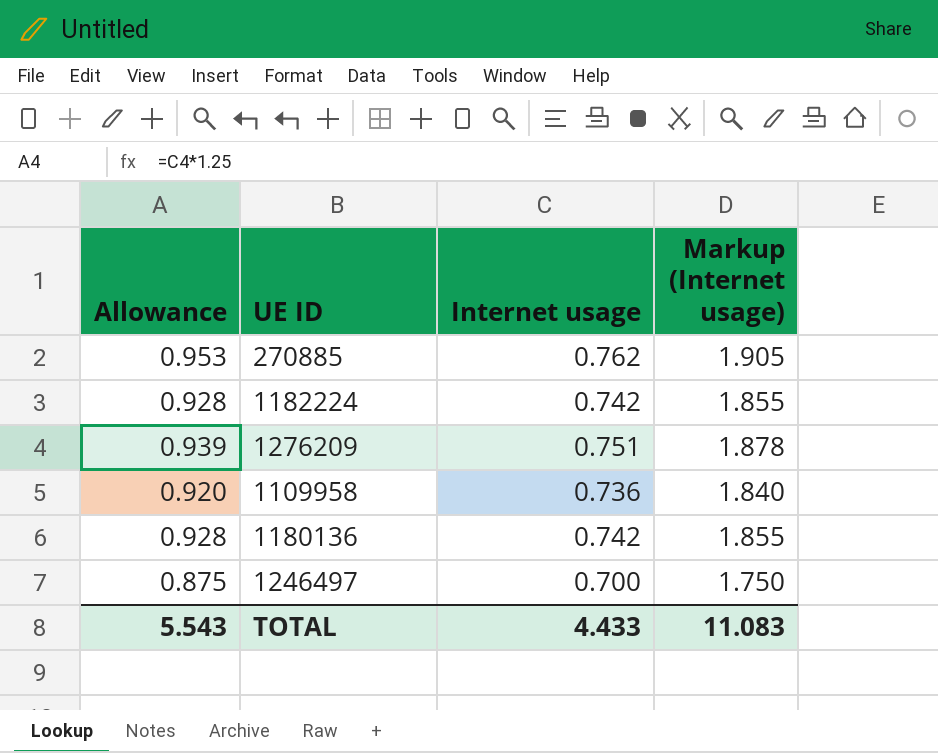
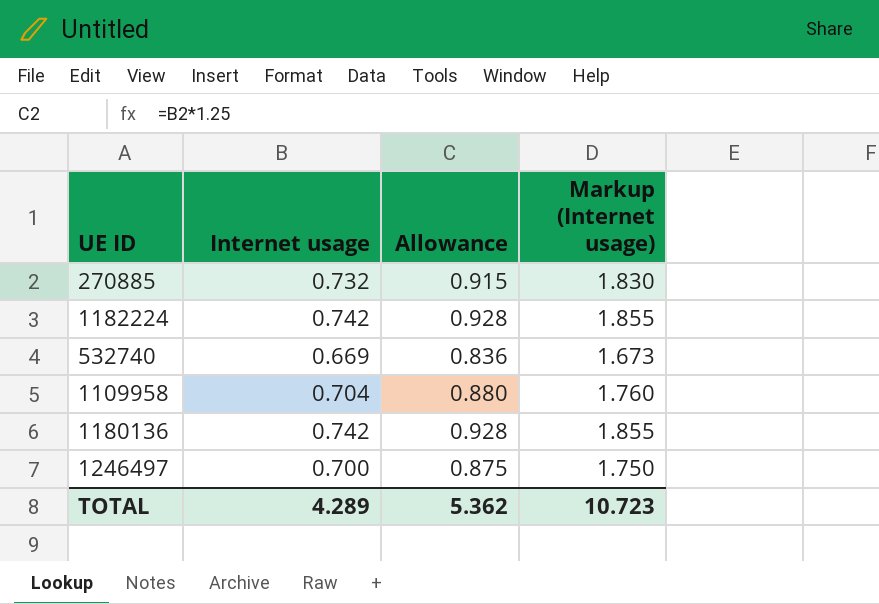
column Allowance | position: 1 -> 3
row 1276209: 0.939 | 0.751 | 1.878 -> none
270885 | Internet usage: 0.762 -> 0.732
270885 | Allowance: 0.953 -> 0.915
270885 | Markup (Internet usage): 1.905 -> 1.830
row 532740: none -> 0.669 | 0.836 | 1.673
1109958 | Internet usage: 0.736 -> 0.704
1109958 | Allowance: 0.920 -> 0.880
1109958 | Markup (Internet usage): 1.840 -> 1.760
TOTAL | Internet usage: 4.433 -> 4.289
TOTAL | Allowance: 5.543 -> 5.362
TOTAL | Markup (Internet usage): 11.083 -> 10.723

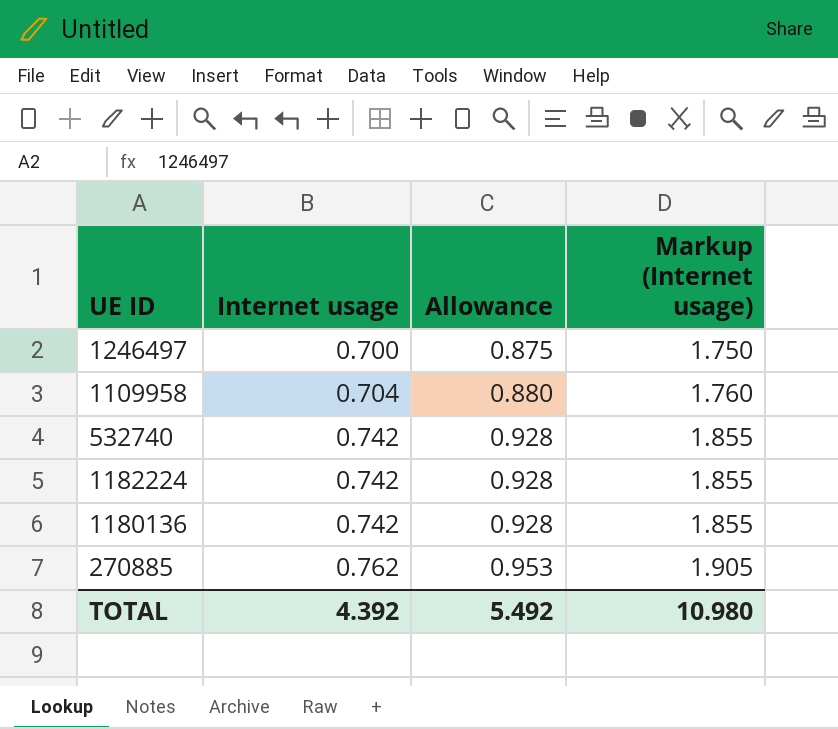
row order: none -> Internet usage ascending
532740 | Internet usage: 0.669 -> 0.742
532740 | Allowance: 0.836 -> 0.928
532740 | Markup (Internet usage): 1.673 -> 1.855
270885 | Internet usage: 0.732 -> 0.762
270885 | Allowance: 0.915 -> 0.953
270885 | Markup (Internet usage): 1.830 -> 1.905
TOTAL | Internet usage: 4.289 -> 4.392
TOTAL | Allowance: 5.362 -> 5.492
TOTAL | Markup (Internet usage): 10.723 -> 10.980

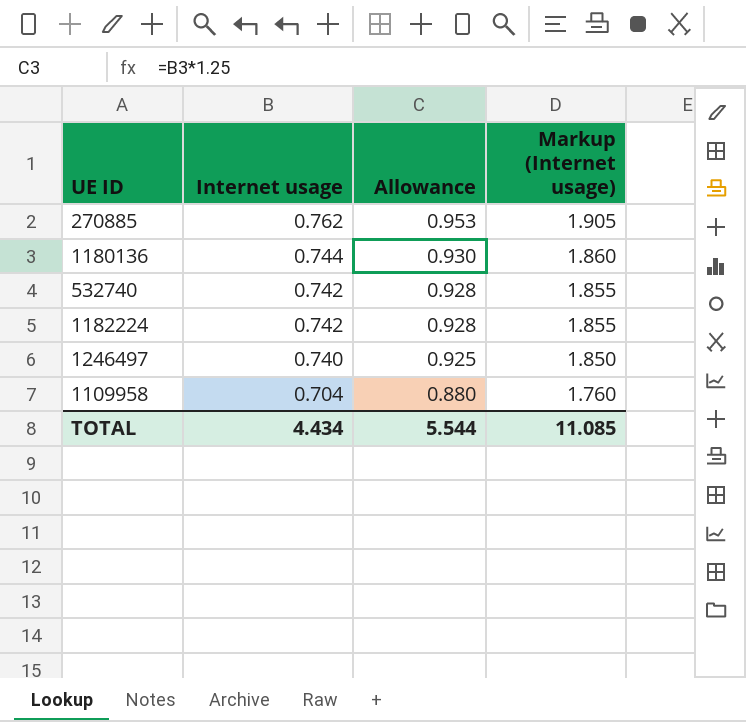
row order: Internet usage ascending -> Internet usage descending
1180136 | Internet usage: 0.742 -> 0.744
1180136 | Allowance: 0.928 -> 0.930
1180136 | Markup (Internet usage): 1.855 -> 1.860
1246497 | Internet usage: 0.700 -> 0.740
1246497 | Allowance: 0.875 -> 0.925
1246497 | Markup (Internet usage): 1.750 -> 1.850
TOTAL | Internet usage: 4.392 -> 4.434
TOTAL | Allowance: 5.492 -> 5.544
TOTAL | Markup (Internet usage): 10.980 -> 11.085

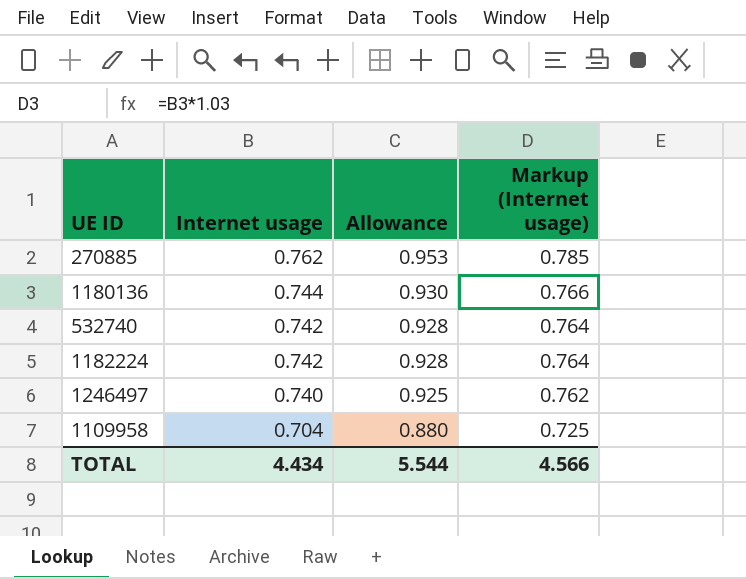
column Markup (Internet usage) | formula: [Internet usage] * 2.5 -> [Internet usage] * 1.03
TOTAL | Markup (Internet usage): 11.085 -> 4.566

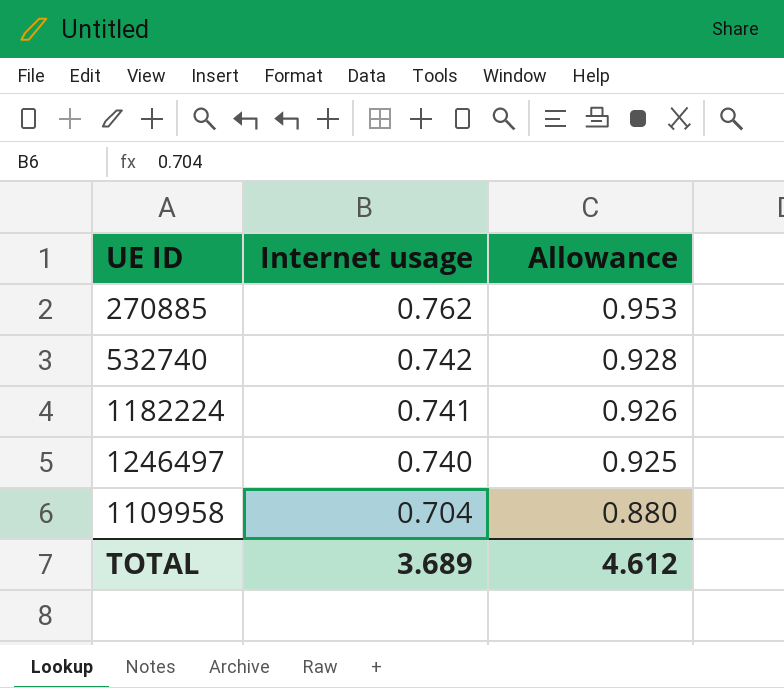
column Markup (Internet usage) | formula: [Internet usage] * 1.03 -> none
row 1180136: 0.744 | 0.930 | 0.766 -> none
1182224 | Internet usage: 0.742 -> 0.741
1182224 | Allowance: 0.928 -> 0.926
TOTAL | Internet usage: 4.434 -> 3.689
TOTAL | Allowance: 5.544 -> 4.612

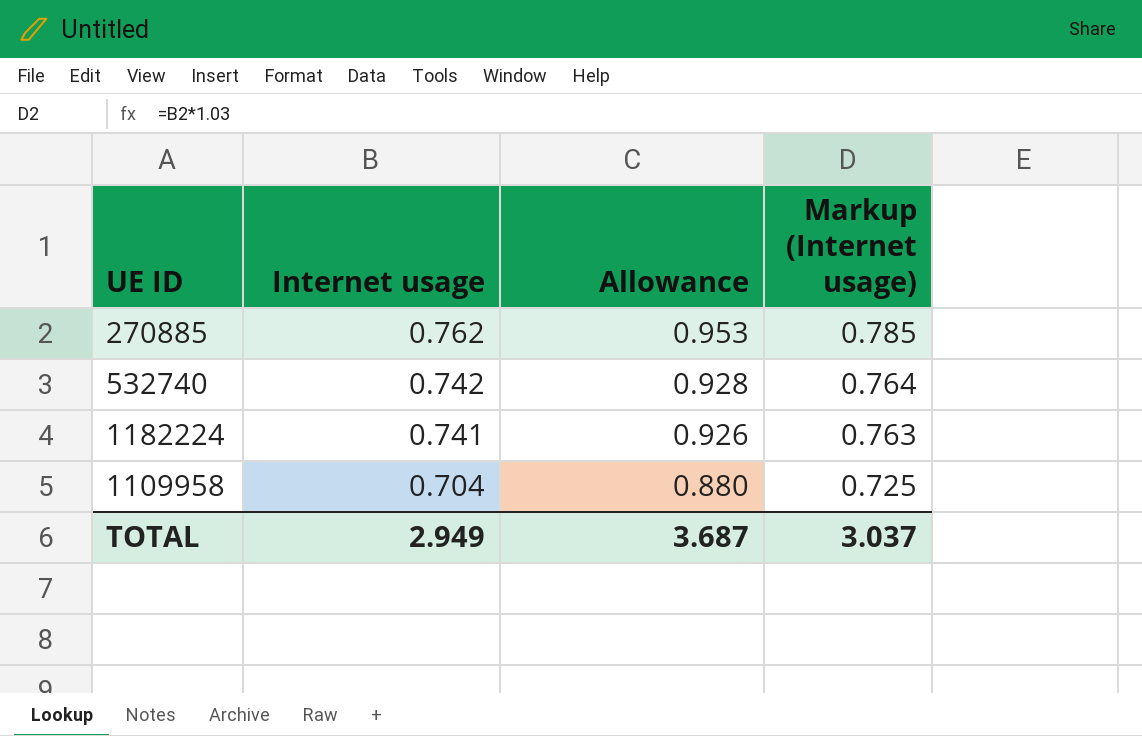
column Markup (Internet usage) | formula: none -> [Internet usage] * 1.03
row 1246497: 0.740 | 0.925 -> none
TOTAL | Internet usage: 3.689 -> 2.949
TOTAL | Allowance: 4.612 -> 3.687

